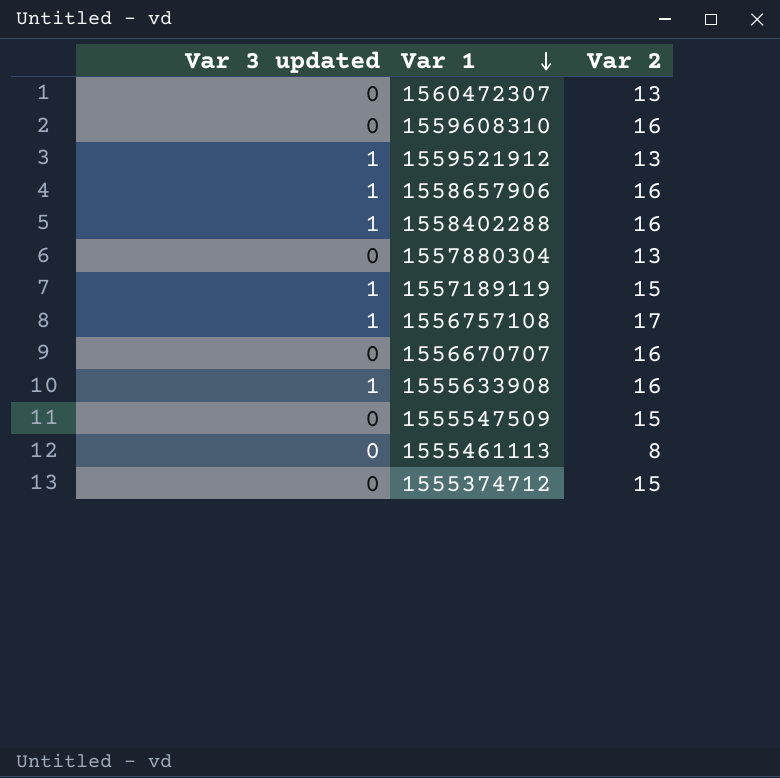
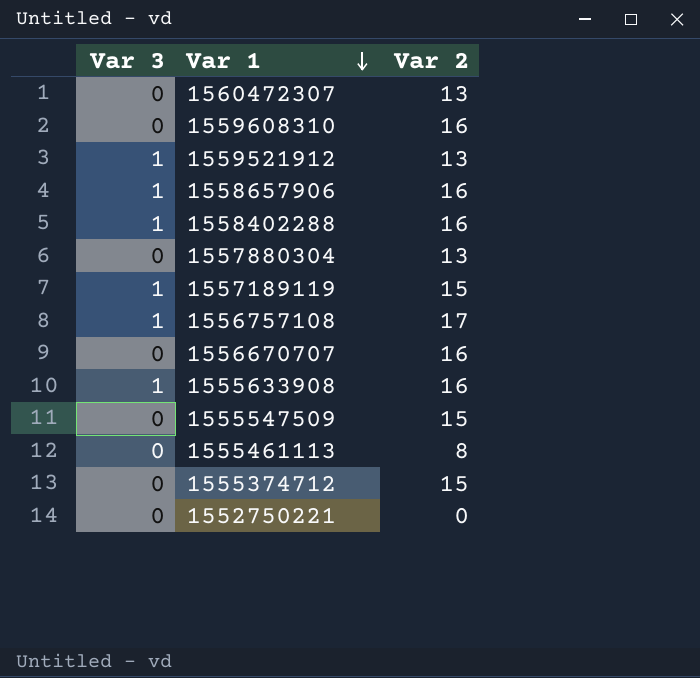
column name: Var 3 updated -> Var 3
row 1552750221: none -> 0 | 0

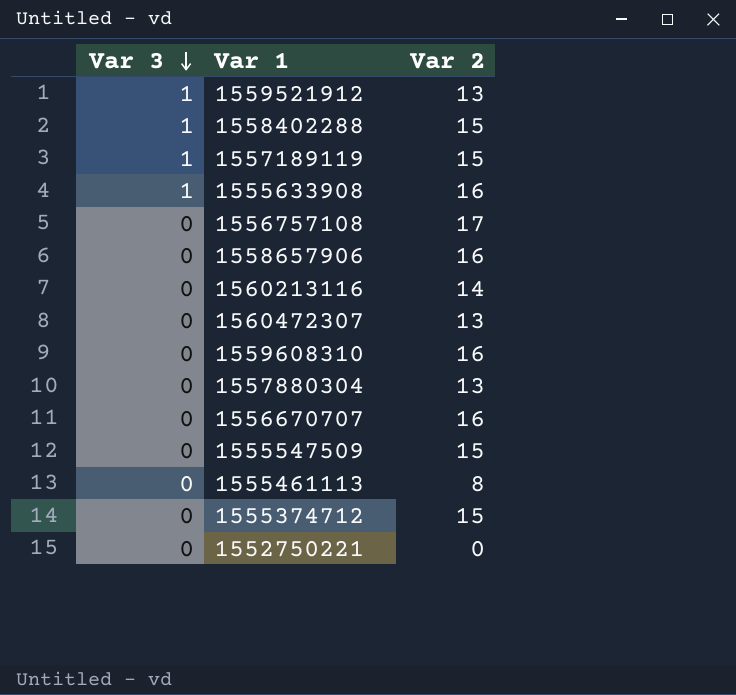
row order: Var 1 descending -> Var 3 descending
1558402288 | Var 2: 16 -> 15
1556757108 | Var 3: 1 -> 0
1558657906 | Var 3: 1 -> 0
row 1560213116: none -> 0 | 14

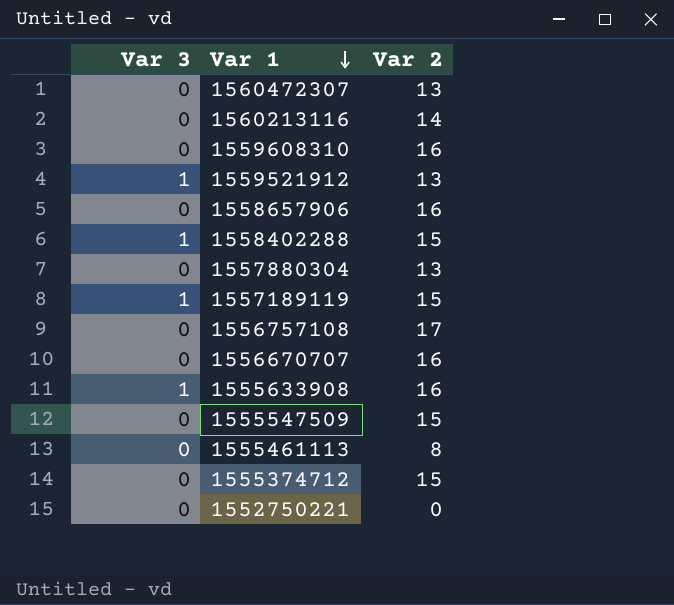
row order: Var 3 descending -> Var 1 descending

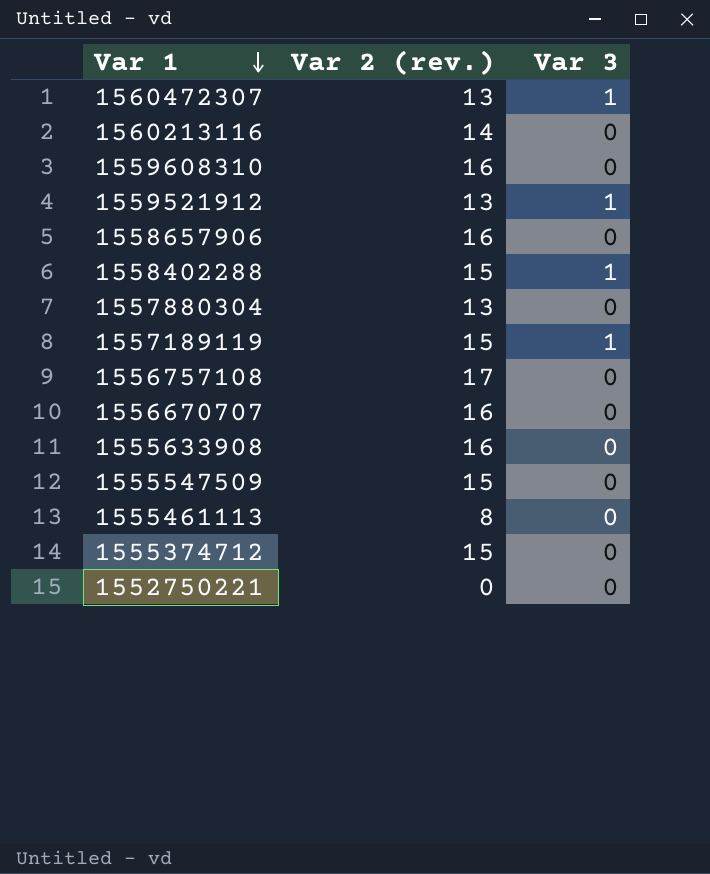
column name: Var 2 -> Var 2 (rev.)
column Var 3 | position: 1 -> 3
1560472307 | Var 3: 0 -> 1
1555633908 | Var 3: 1 -> 0

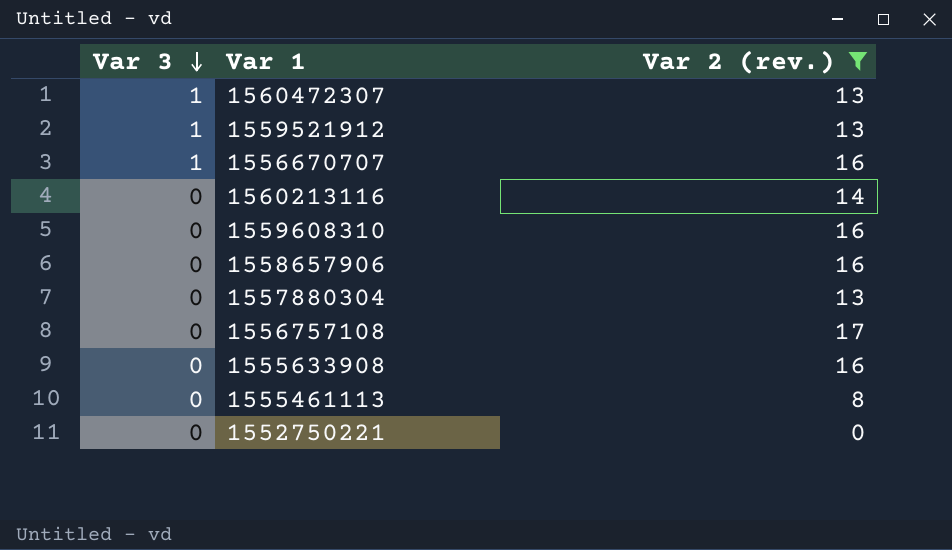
filter: none -> Var 2 (rev.) != 15
row order: Var 1 descending -> Var 3 descending
column Var 3 | position: 3 -> 1
1556670707 | Var 3: 0 -> 1

